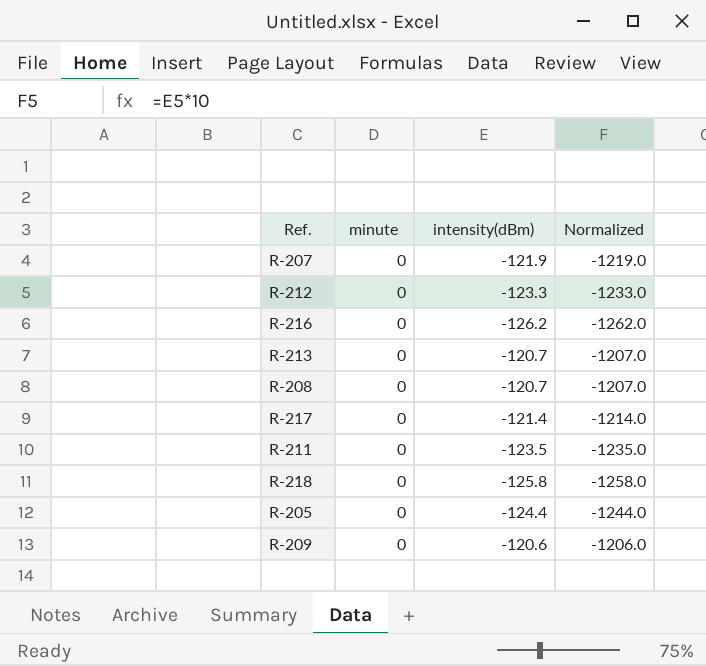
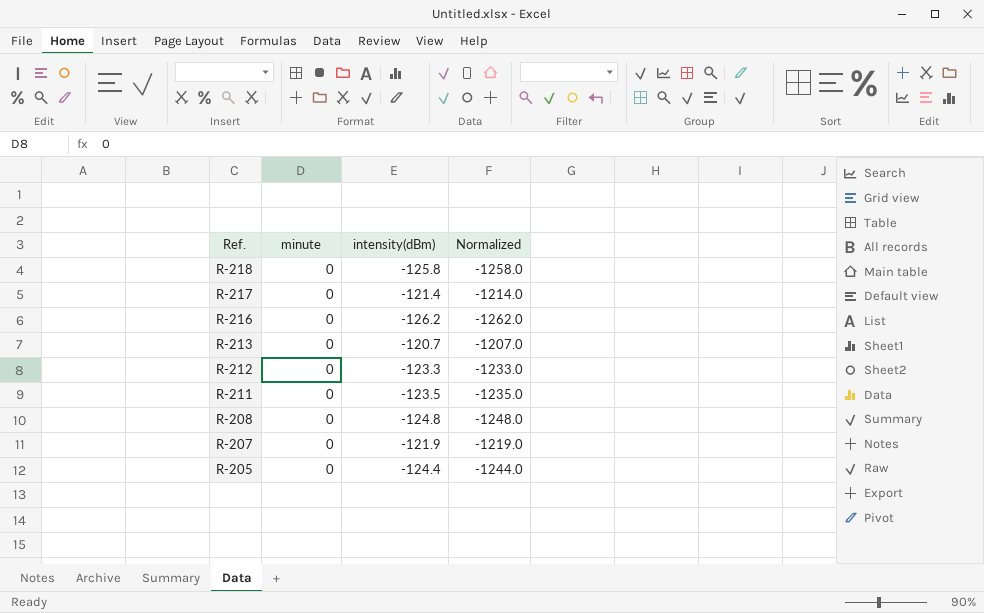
row order: none -> Ref. descending
row R-209: 0 | -120.6 | -1206.0 -> none
R-208 | intensity(dBm): -120.7 -> -124.8
R-208 | Normalized: -1207.0 -> -1248.0

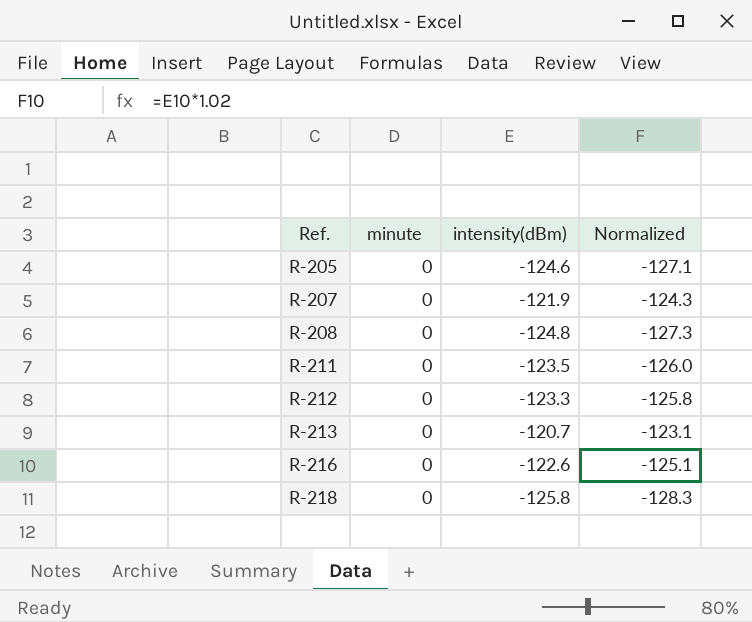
row order: Ref. descending -> Ref. ascending
column Normalized | formula: [intensity(dBm)] * 10 -> [intensity(dBm)] * 1.02
row R-217: 0 | -121.4 | -1214.0 -> none
R-205 | intensity(dBm): -124.4 -> -124.6
R-216 | intensity(dBm): -126.2 -> -122.6

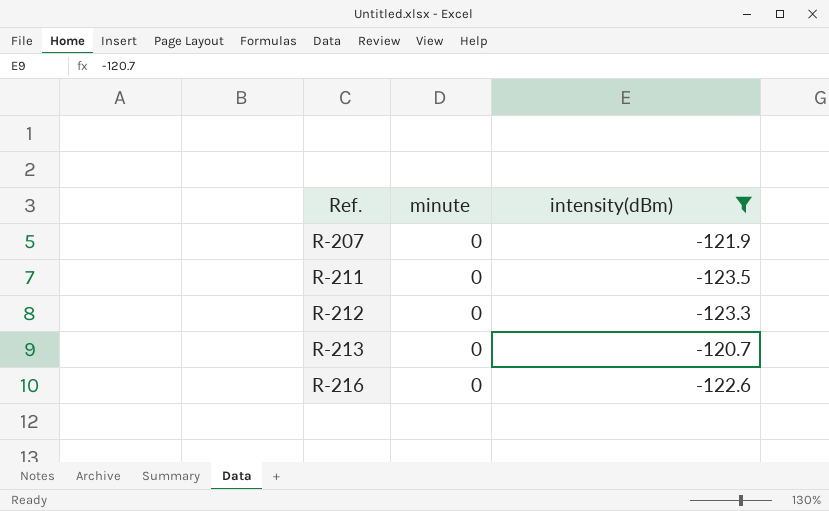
filter: none -> intensity(dBm) >= -123.5
column Normalized | formula: [intensity(dBm)] * 1.02 -> none

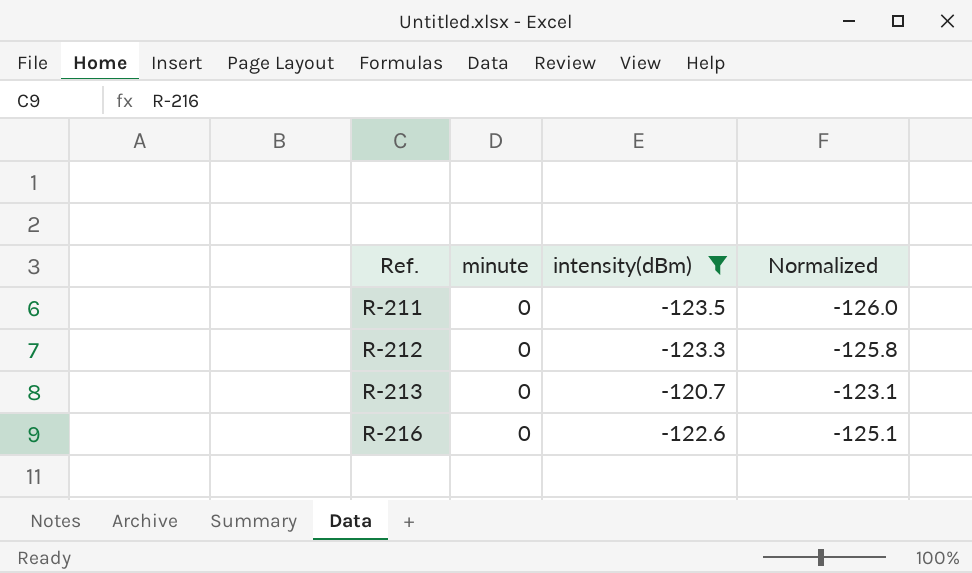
column Normalized | formula: none -> [intensity(dBm)] * 1.02
row R-207: 0 | -121.9 -> none

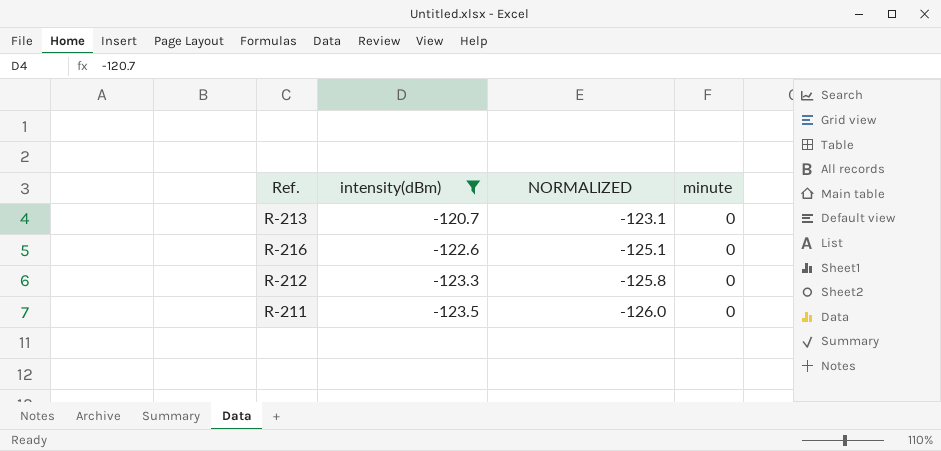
row order: Ref. ascending -> intensity(dBm) descending
column name: Normalized -> NORMALIZED
column minute | position: 2 -> 4

